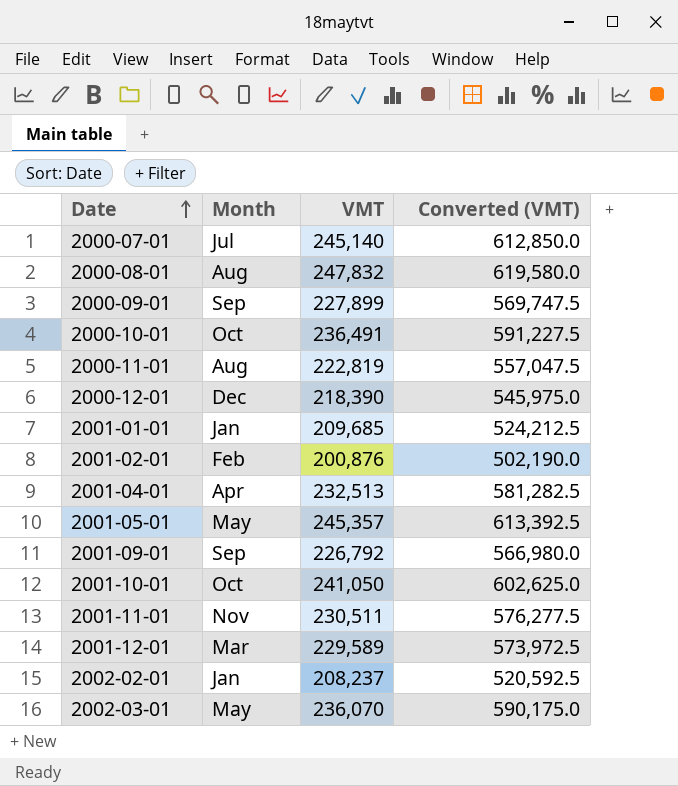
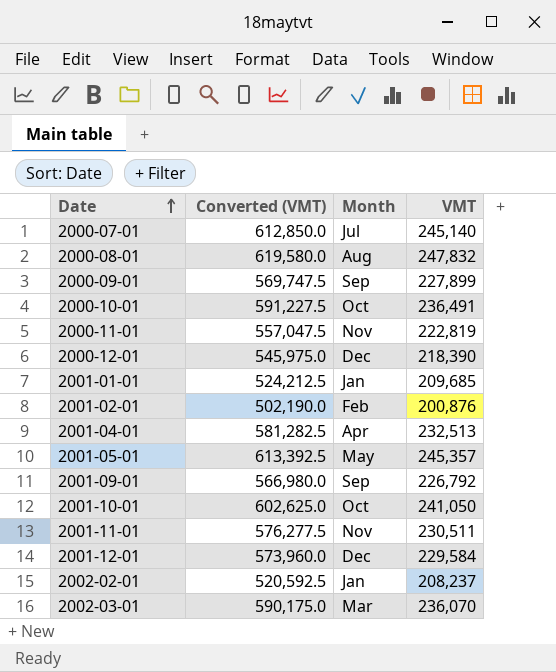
column Converted (VMT) | position: 4 -> 2
2000-11-01 | Month: Aug -> Nov
2001-12-01 | Converted (VMT): 573,972.5 -> 573,960.0
2001-12-01 | Month: Mar -> Dec
2001-12-01 | VMT: 229,589 -> 229,584
2002-03-01 | Month: May -> Mar

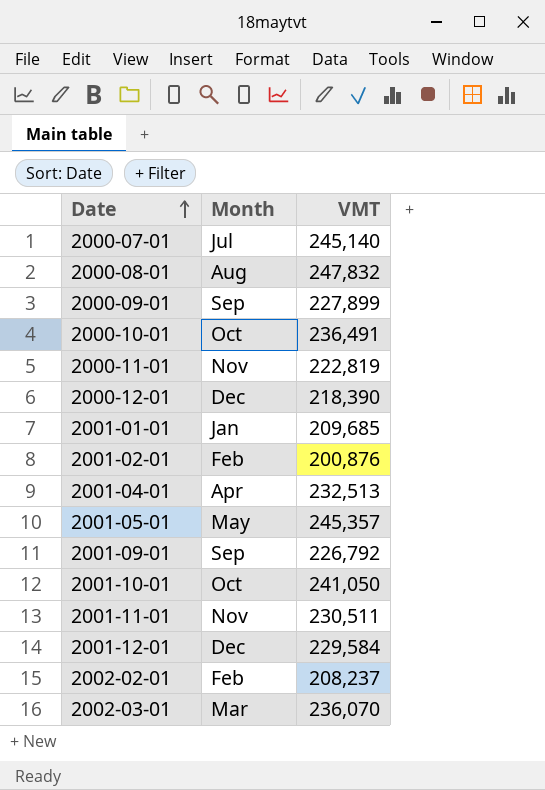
column Converted (VMT) | formula: [VMT] * 2.5 -> none
2002-02-01 | Month: Jan -> Feb

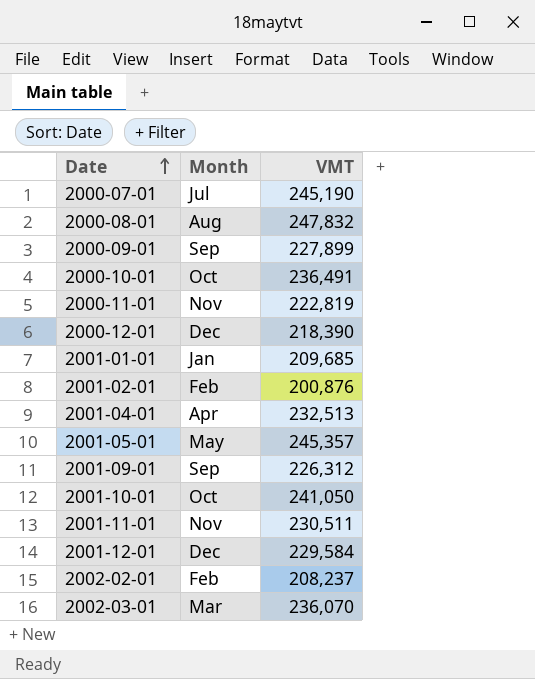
2000-07-01 | VMT: 245,140 -> 245,190
2001-09-01 | VMT: 226,792 -> 226,312

